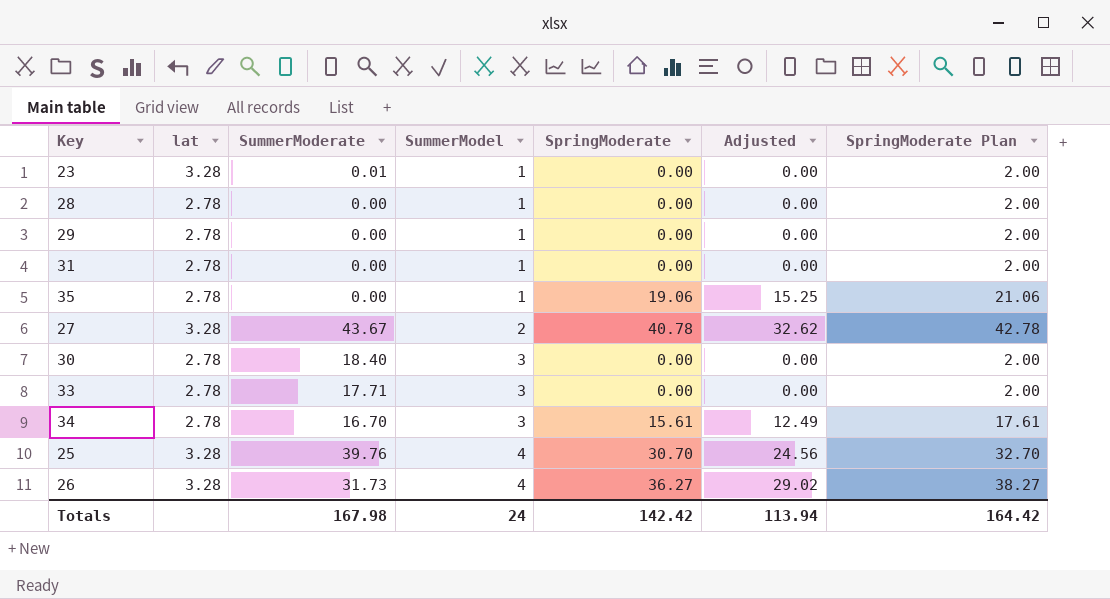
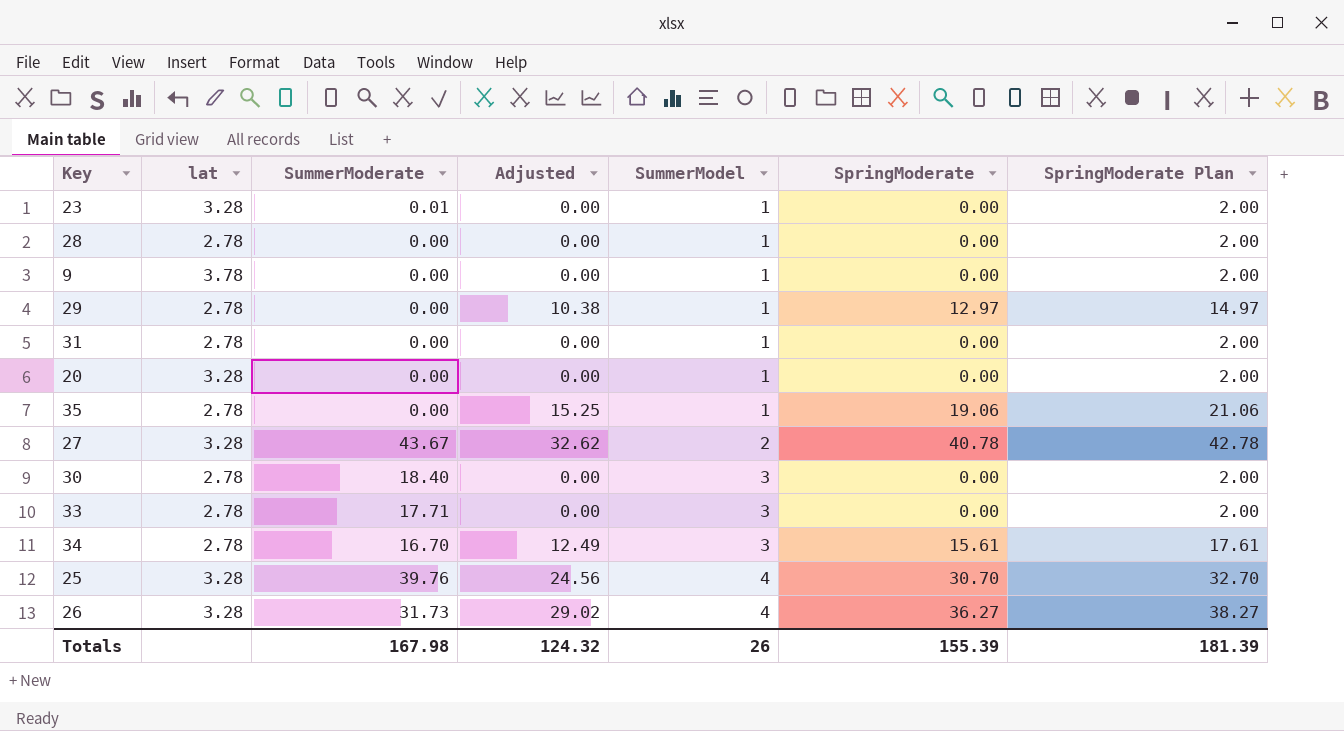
column Adjusted | position: 6 -> 4
row 9: none -> 3.78 | 0.00 | 0.00 | 1 | 0.00 | 2.00
29 | Adjusted: 0.00 -> 10.38
29 | SpringModerate: 0.00 -> 12.97
29 | SpringModerate Plan: 2.00 -> 14.97
row 20: none -> 3.28 | 0.00 | 0.00 | 1 | 0.00 | 2.00
Totals | Adjusted: 113.94 -> 124.32
Totals | SummerModel: 24 -> 26
Totals | SpringModerate: 142.42 -> 155.39
Totals | SpringModerate Plan: 164.42 -> 181.39

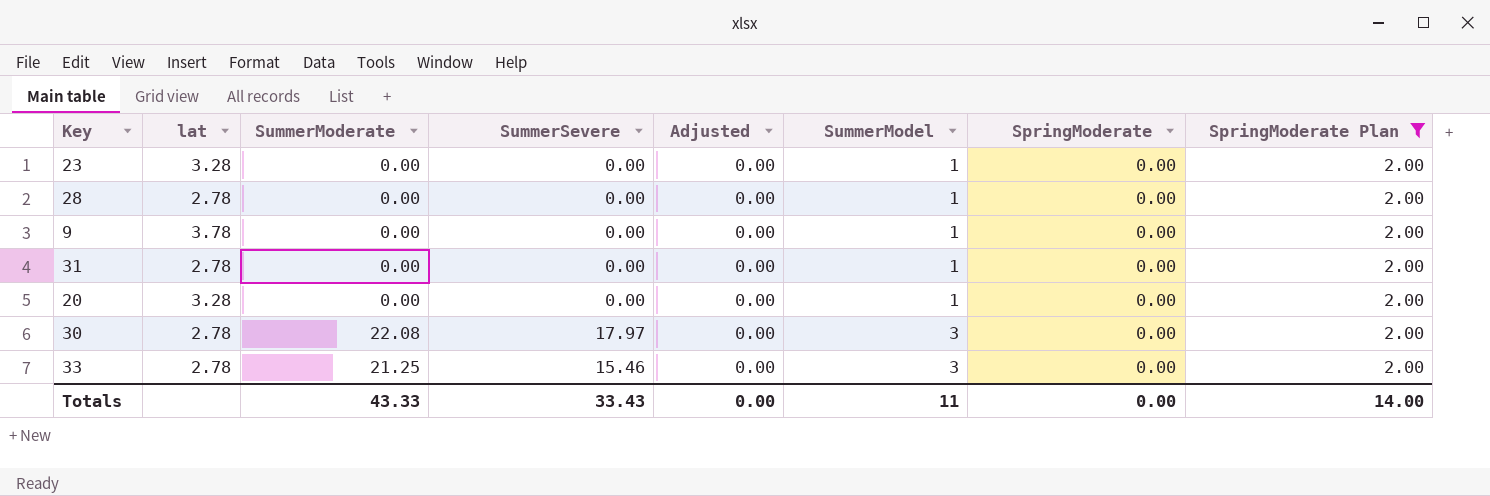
filter: none -> SpringModerate Plan = 2.00
column SummerSevere | position: none -> 4
23 | SummerModerate: 0.01 -> 0.00
30 | SummerModerate: 18.40 -> 22.08
33 | SummerModerate: 17.71 -> 21.25
Totals | SummerModerate: 167.98 -> 43.33
Totals | Adjusted: 124.32 -> 0.00
Totals | SummerModel: 26 -> 11
Totals | SpringModerate: 155.39 -> 0.00
Totals | SpringModerate Plan: 181.39 -> 14.00

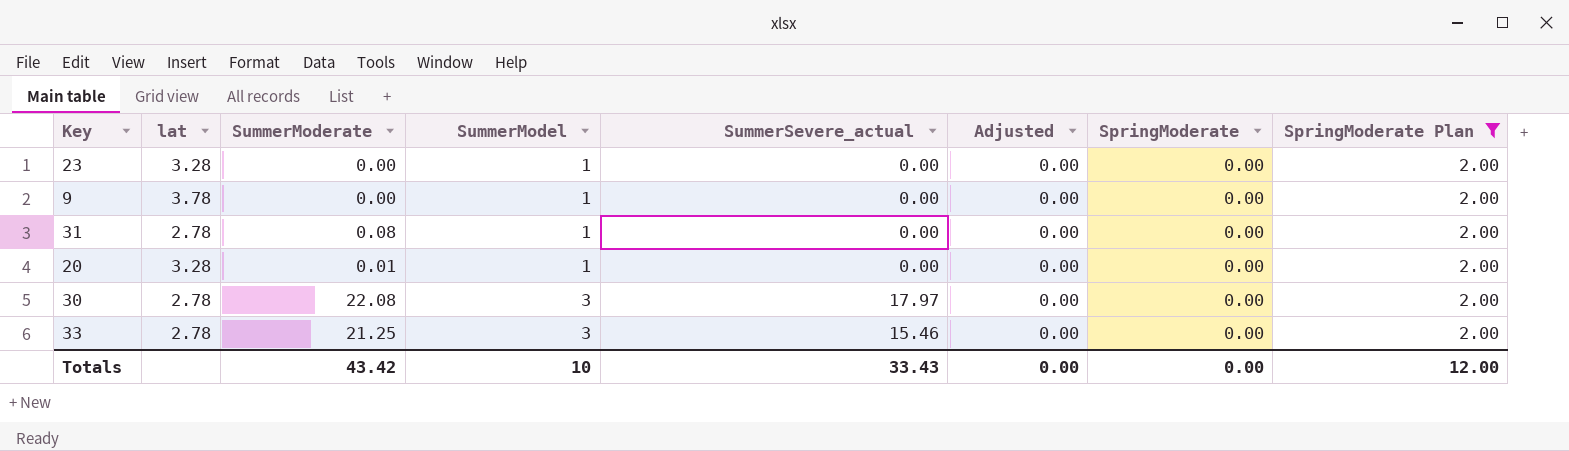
column SummerModel | position: 6 -> 4
column name: SummerSevere -> SummerSevere_actual
row 28: 2.78 | 0.00 | 0.00 | 0.00 | 1 | 0.00 | 2.00 -> none
31 | SummerModerate: 0.00 -> 0.08
20 | SummerModerate: 0.00 -> 0.01
Totals | SummerModerate: 43.33 -> 43.42
Totals | SummerModel: 11 -> 10
Totals | SpringModerate Plan: 14.00 -> 12.00

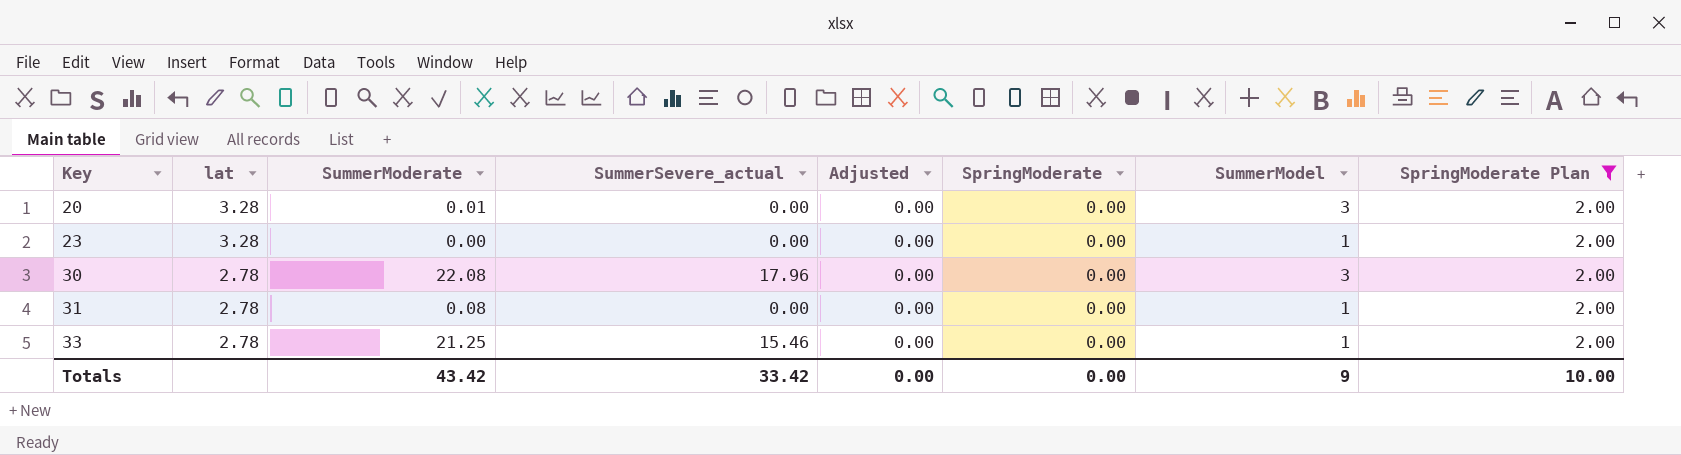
row order: SummerModel ascending -> Key ascending
column SummerModel | position: 4 -> 7
row 9: 3.78 | 0.00 | 1 | 0.00 | 0.00 | 0.00 | 2.00 -> none
20 | SummerModel: 1 -> 3
30 | SummerSevere_actual: 17.97 -> 17.96
33 | SummerModel: 3 -> 1
Totals | SummerSevere_actual: 33.43 -> 33.42
Totals | SummerModel: 10 -> 9
Totals | SpringModerate Plan: 12.00 -> 10.00

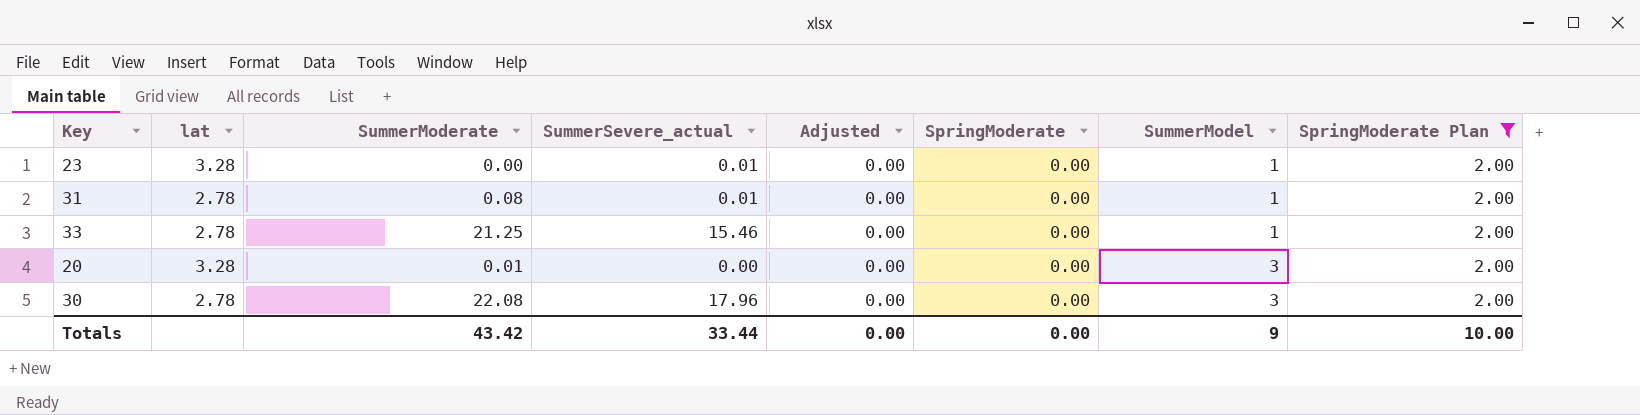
row order: Key ascending -> SummerModel ascending
23 | SummerSevere_actual: 0.00 -> 0.01
31 | SummerSevere_actual: 0.00 -> 0.01
Totals | SummerSevere_actual: 33.42 -> 33.44

